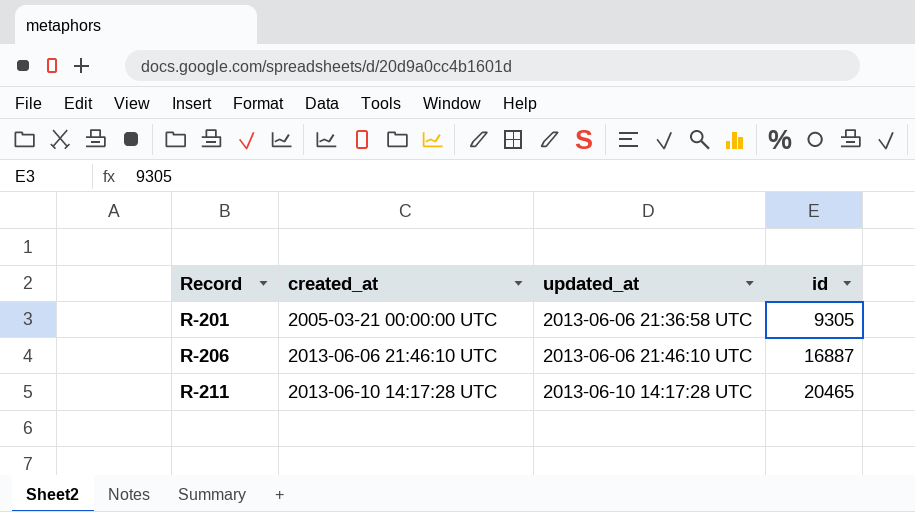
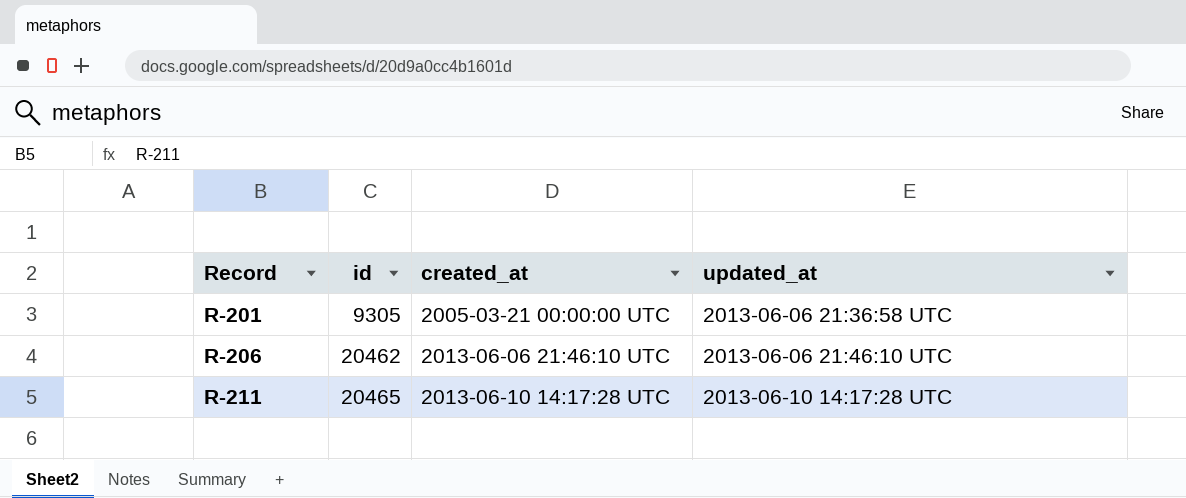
column id | position: 4 -> 2
R-206 | id: 16887 -> 20462

